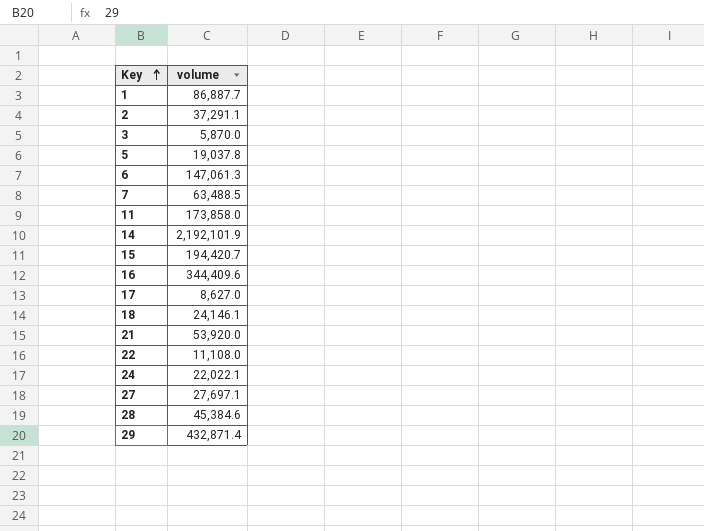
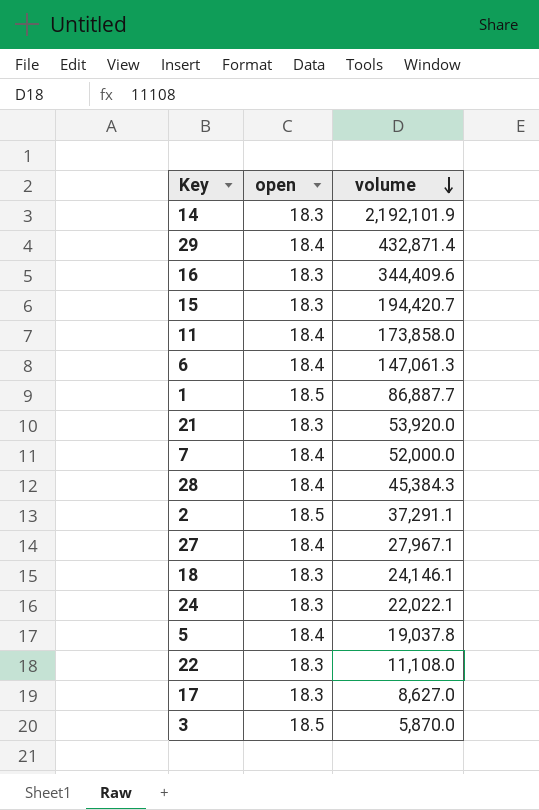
row order: Key ascending -> volume descending
column open | position: none -> 2
7 | volume: 63,488.5 -> 52,000.0
28 | volume: 45,384.6 -> 45,384.3
27 | volume: 27,697.1 -> 27,967.1

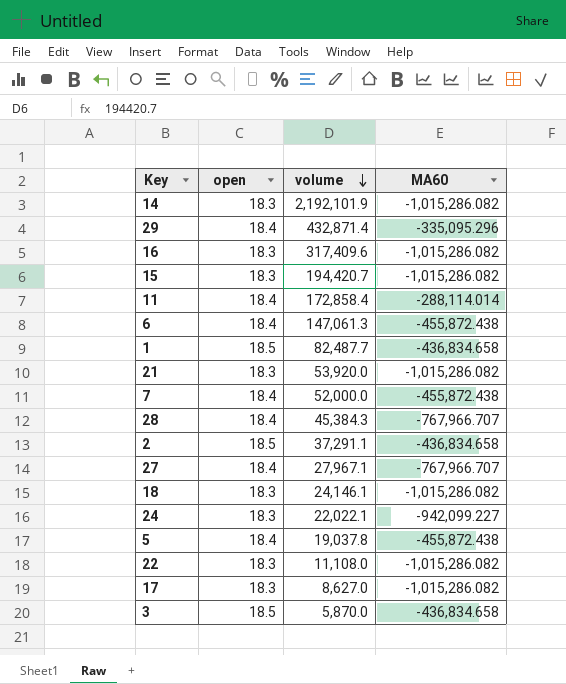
column MA60 | position: none -> 4
16 | volume: 344,409.6 -> 317,409.6
11 | volume: 173,858.0 -> 172,858.4
1 | volume: 86,887.7 -> 82,487.7

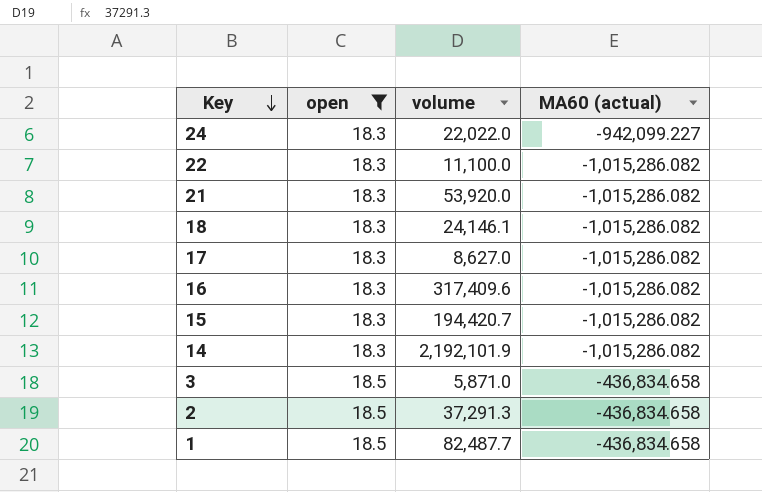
filter: none -> open != 18.4
row order: volume descending -> Key descending
column name: MA60 -> MA60 (actual)
24 | volume: 22,022.1 -> 22,022.0
22 | volume: 11,108.0 -> 11,100.0
3 | volume: 5,870.0 -> 5,871.0
2 | volume: 37,291.1 -> 37,291.3

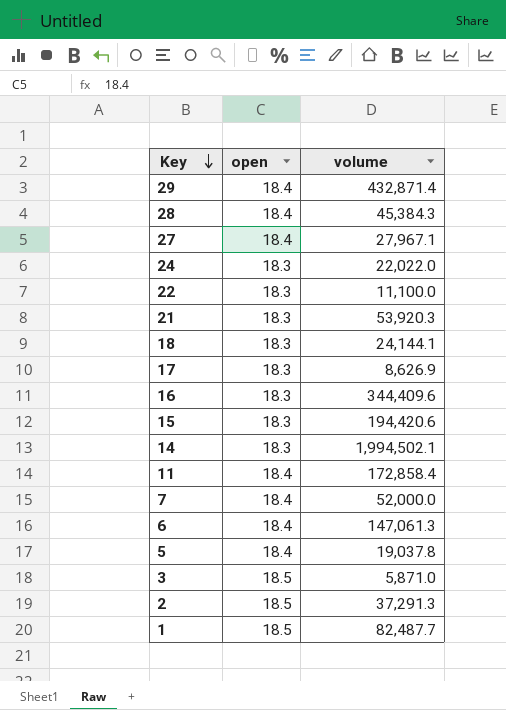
filter: open != 18.4 -> none
column MA60 (actual) | position: 4 -> none
21 | volume: 53,920.0 -> 53,920.3
18 | volume: 24,146.1 -> 24,144.1
17 | volume: 8,627.0 -> 8,626.9
16 | volume: 317,409.6 -> 344,409.6
15 | volume: 194,420.7 -> 194,420.6
14 | volume: 2,192,101.9 -> 1,994,502.1

